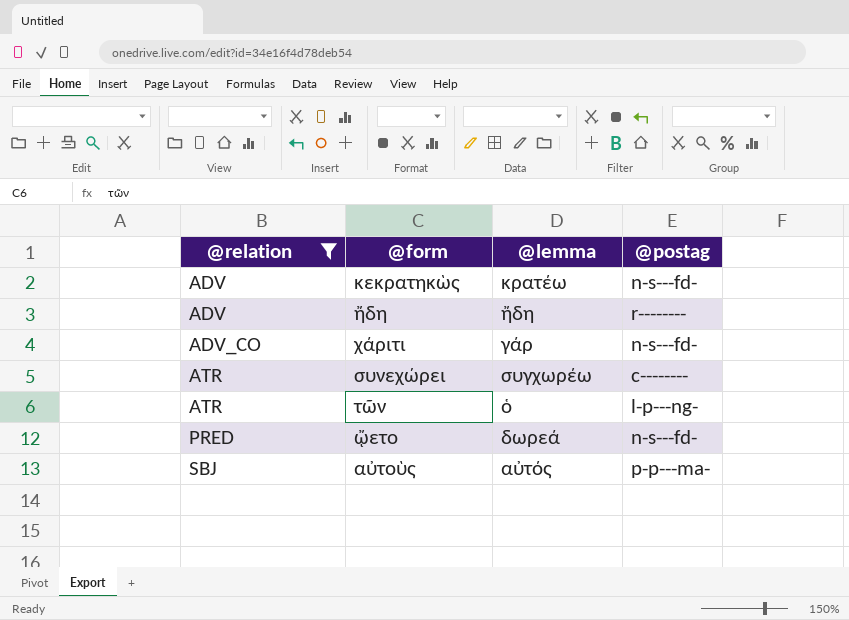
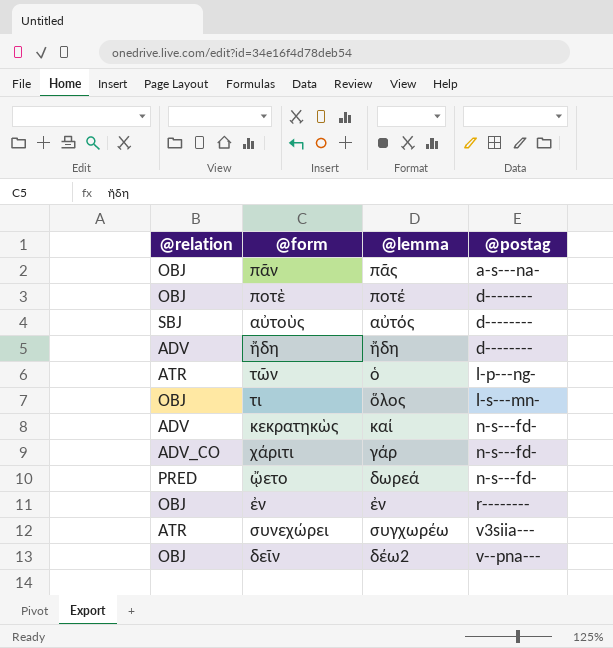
filter: @relation != OBJ -> none
row order: @relation ascending -> @postag ascending
αὐτοὺς | @postag: p-p---ma- -> d--------
ἤδη | @postag: r-------- -> d--------
κεκρατηκὼς | @lemma: κρατέω -> καί
συνεχώρει | @postag: c-------- -> v3siia---

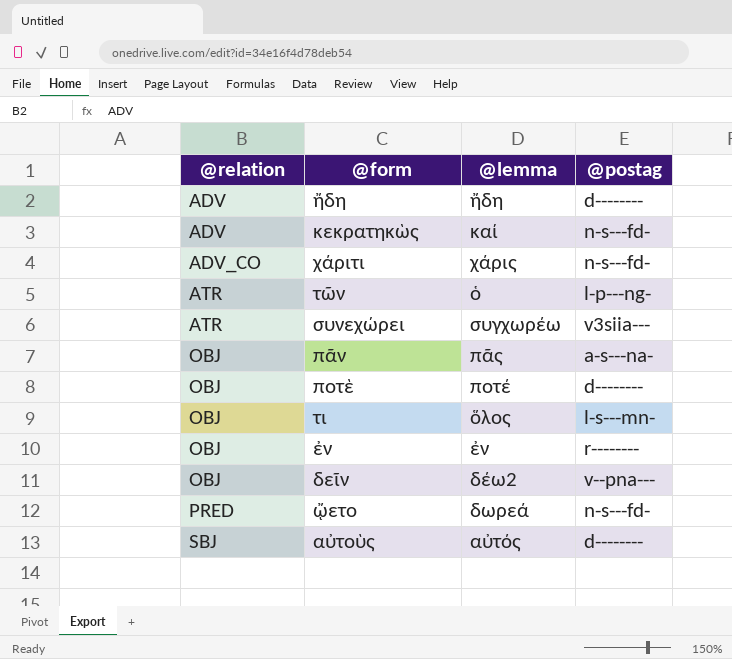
row order: @postag ascending -> @relation ascending
χάριτι | @lemma: γάρ -> χάρις

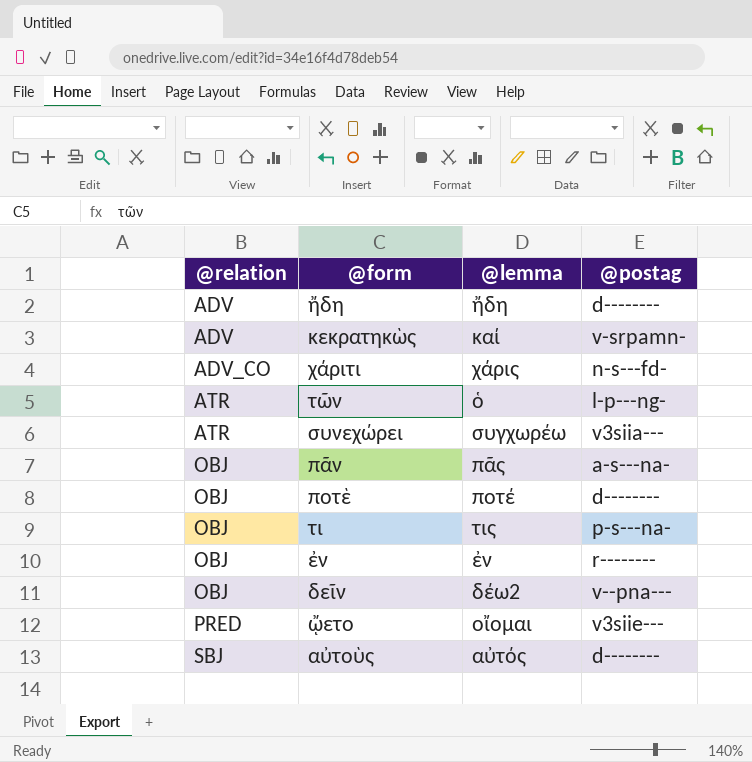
κεκρατηκὼς | @postag: n-s---fd- -> v-srpamn-
τι | @lemma: ὅλος -> τις
τι | @postag: l-s---mn- -> p-s---na-
ᾤετο | @lemma: δωρεά -> οἴομαι
ᾤετο | @postag: n-s---fd- -> v3siie---

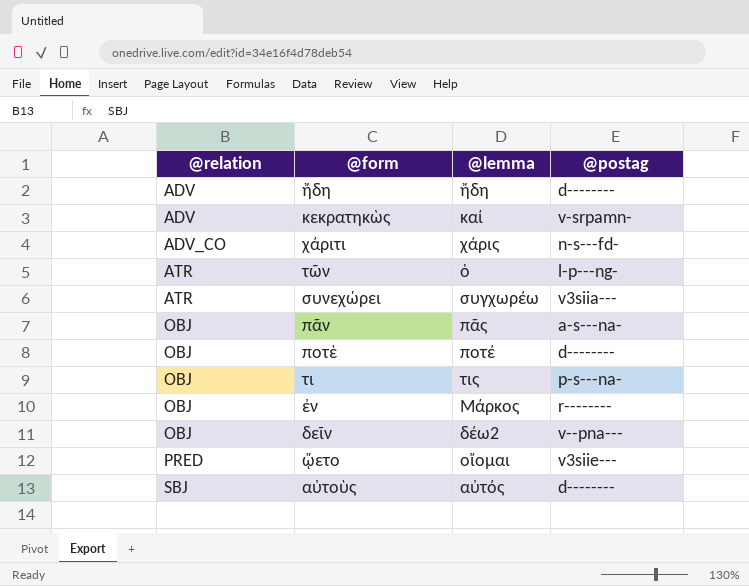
ἐν | @lemma: ἐν -> Μάρκος

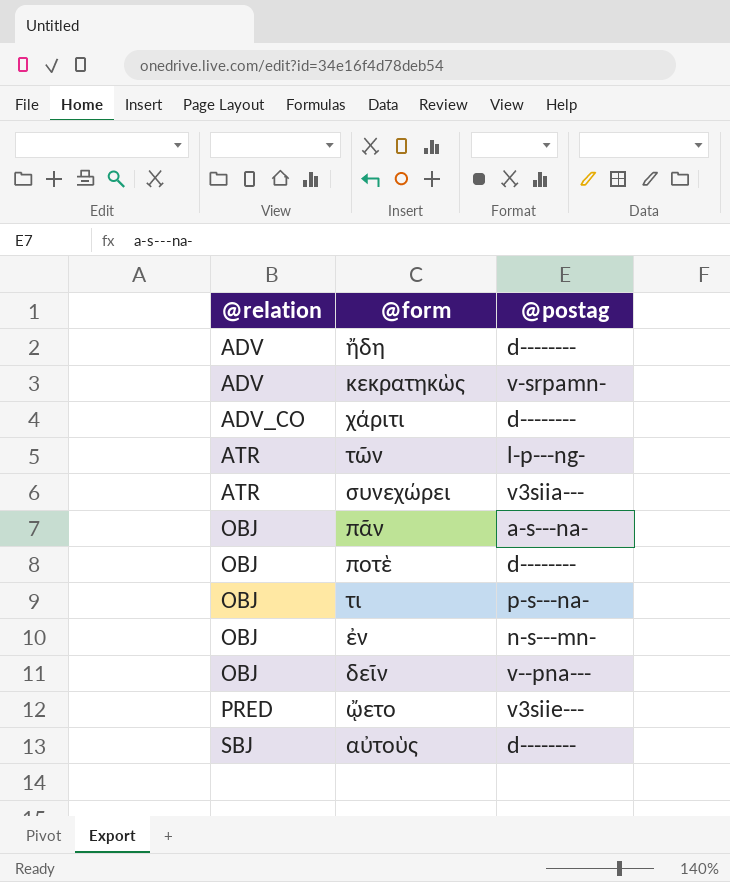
column @lemma | position: 3 -> none
χάριτι | @postag: n-s---fd- -> d--------
ἐν | @postag: r-------- -> n-s---mn-

